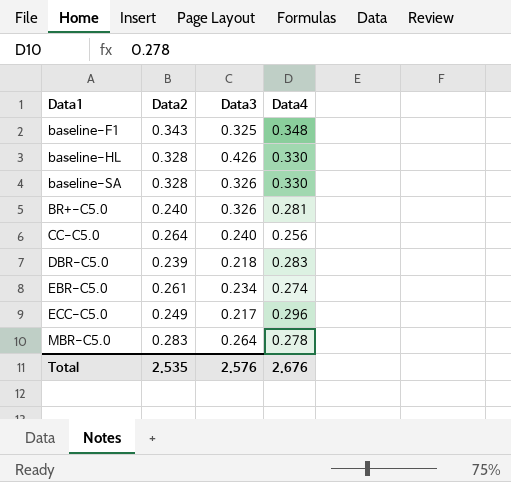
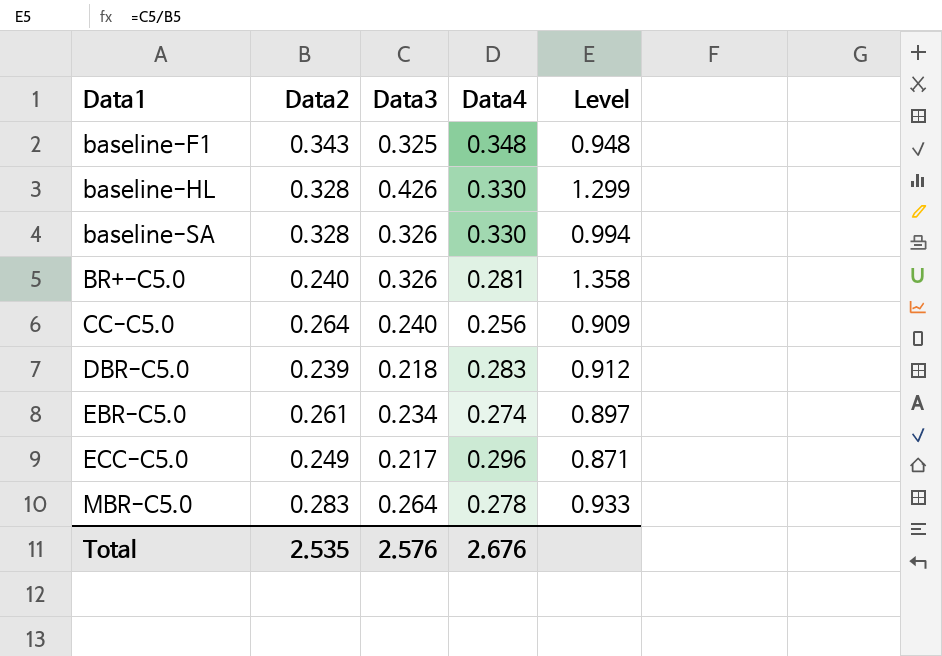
column Level | formula: none -> [Data3] / [Data2]

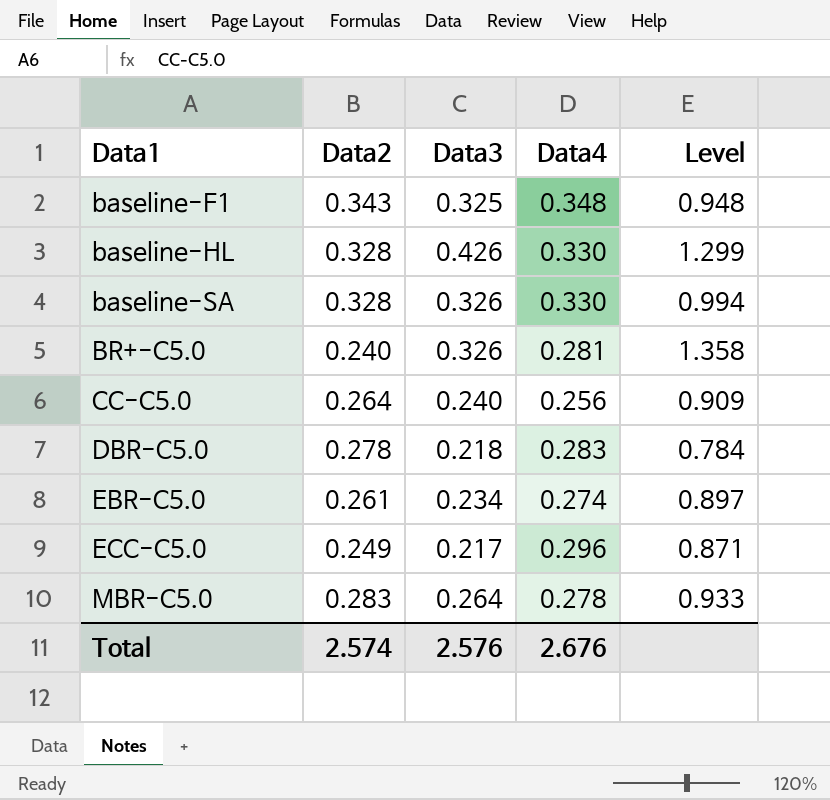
DBR-C5.0 | Data2: 0.239 -> 0.278
DBR-C5.0 | Level: 0.912 -> 0.784
Total | Data2: 2.535 -> 2.574

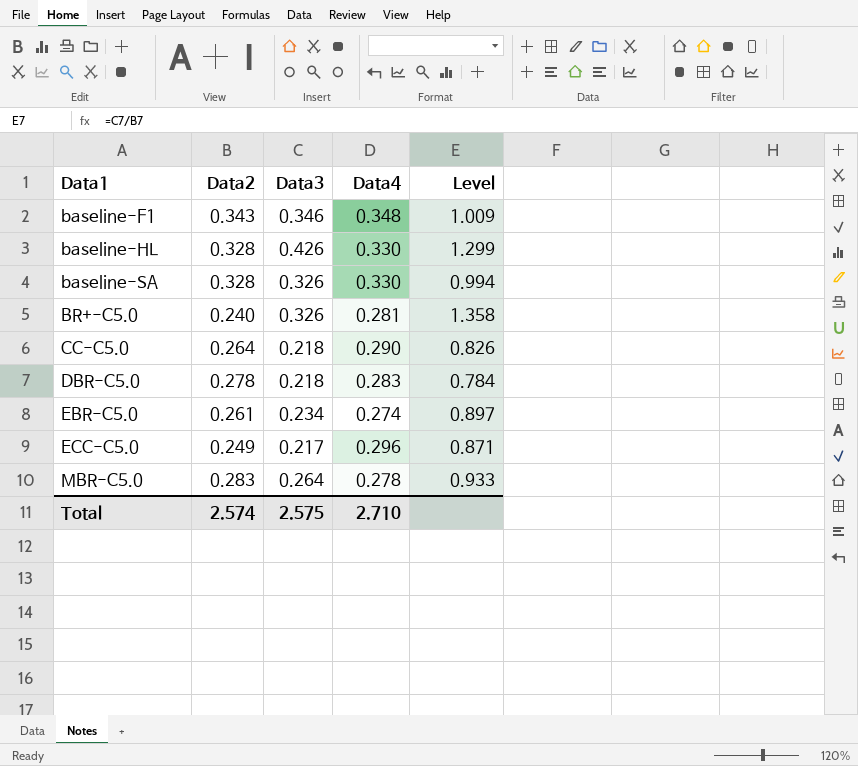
baseline-F1 | Data3: 0.325 -> 0.346
baseline-F1 | Level: 0.948 -> 1.009
CC-C5.0 | Data3: 0.240 -> 0.218
CC-C5.0 | Data4: 0.256 -> 0.290
CC-C5.0 | Level: 0.909 -> 0.826
Total | Data3: 2.576 -> 2.575
Total | Data4: 2.676 -> 2.710

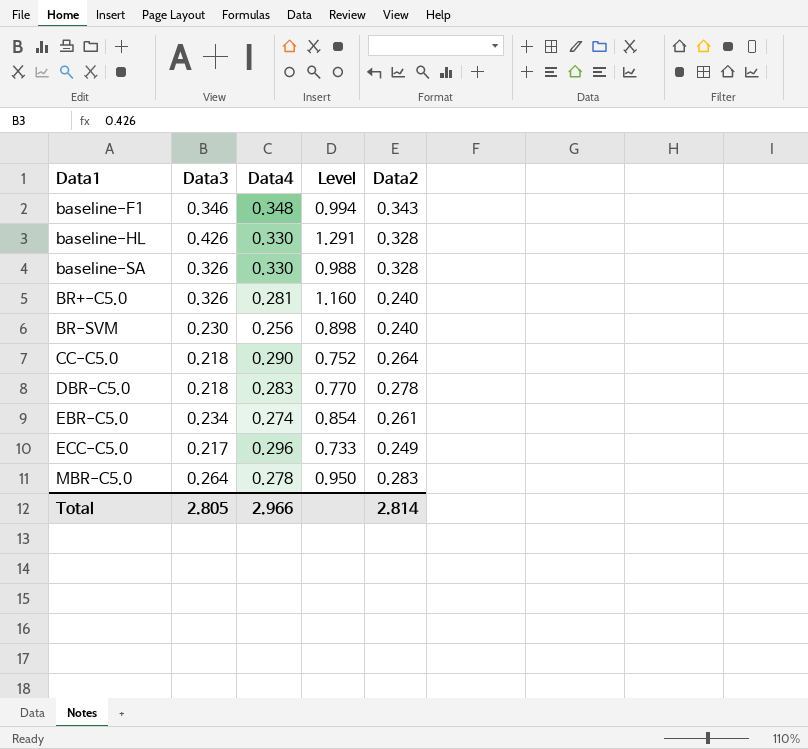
column Level | formula: [Data3] / [Data2] -> [Data3] / [Data4]
column Data2 | position: 2 -> 5
row BR-SVM: none -> 0.230 | 0.256 | 0.898 | 0.240
Total | Data3: 2.575 -> 2.805
Total | Data4: 2.710 -> 2.966
Total | Data2: 2.574 -> 2.814

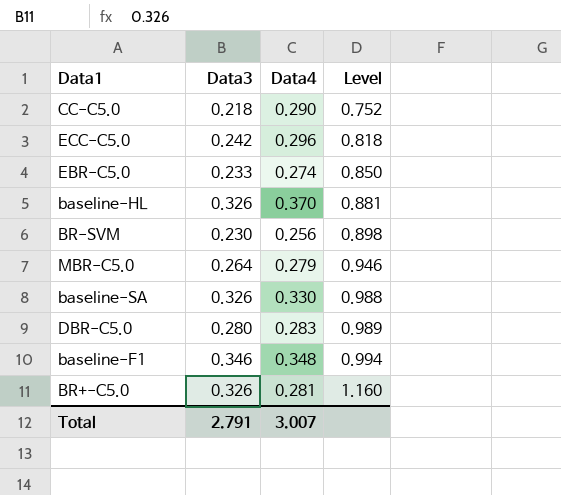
row order: Data1 ascending -> Level ascending
column Data2 | position: 5 -> none
ECC-C5.0 | Data3: 0.217 -> 0.242
ECC-C5.0 | Level: 0.733 -> 0.818
EBR-C5.0 | Data3: 0.234 -> 0.233
EBR-C5.0 | Level: 0.854 -> 0.850
baseline-HL | Data3: 0.426 -> 0.326
baseline-HL | Data4: 0.330 -> 0.370
baseline-HL | Level: 1.291 -> 0.881
MBR-C5.0 | Data4: 0.278 -> 0.279
MBR-C5.0 | Level: 0.950 -> 0.946
DBR-C5.0 | Data3: 0.218 -> 0.280
DBR-C5.0 | Level: 0.770 -> 0.989
Total | Data3: 2.805 -> 2.791
Total | Data4: 2.966 -> 3.007

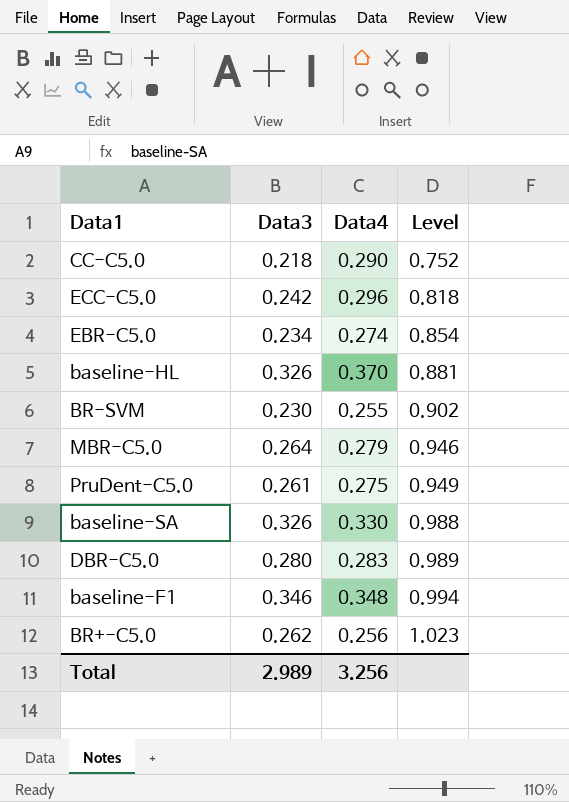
EBR-C5.0 | Data3: 0.233 -> 0.234
EBR-C5.0 | Level: 0.850 -> 0.854
BR-SVM | Data4: 0.256 -> 0.255
BR-SVM | Level: 0.898 -> 0.902
row PruDent-C5.0: none -> 0.261 | 0.275 | 0.949
BR+-C5.0 | Data3: 0.326 -> 0.262
BR+-C5.0 | Data4: 0.281 -> 0.256
BR+-C5.0 | Level: 1.160 -> 1.023
Total | Data3: 2.791 -> 2.989
Total | Data4: 3.007 -> 3.256

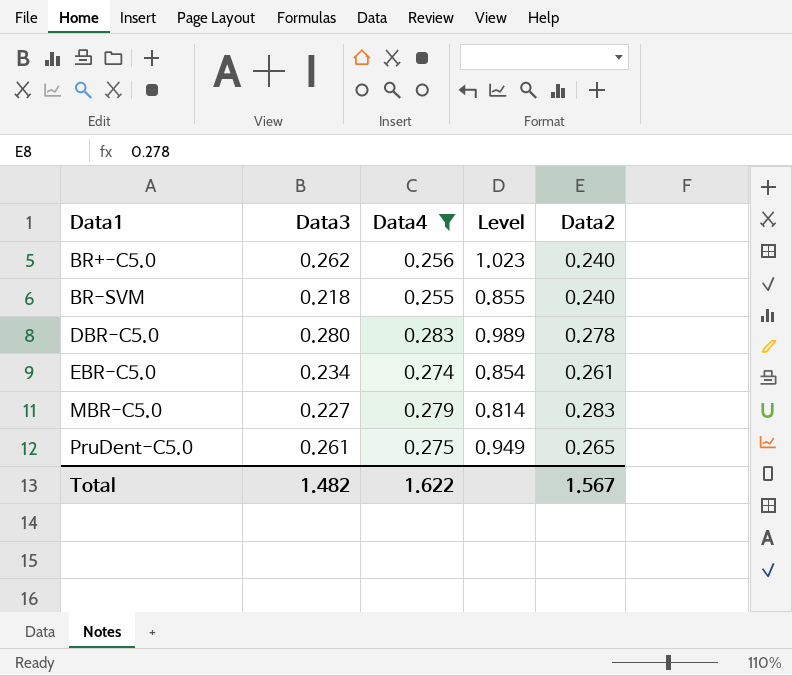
filter: none -> Data4 <= 0.283
row order: Level ascending -> Data1 ascending
column Data2 | position: none -> 5
BR-SVM | Data3: 0.230 -> 0.218
BR-SVM | Level: 0.902 -> 0.855
MBR-C5.0 | Data3: 0.264 -> 0.227
MBR-C5.0 | Level: 0.946 -> 0.814
Total | Data3: 2.989 -> 1.482
Total | Data4: 3.256 -> 1.622

